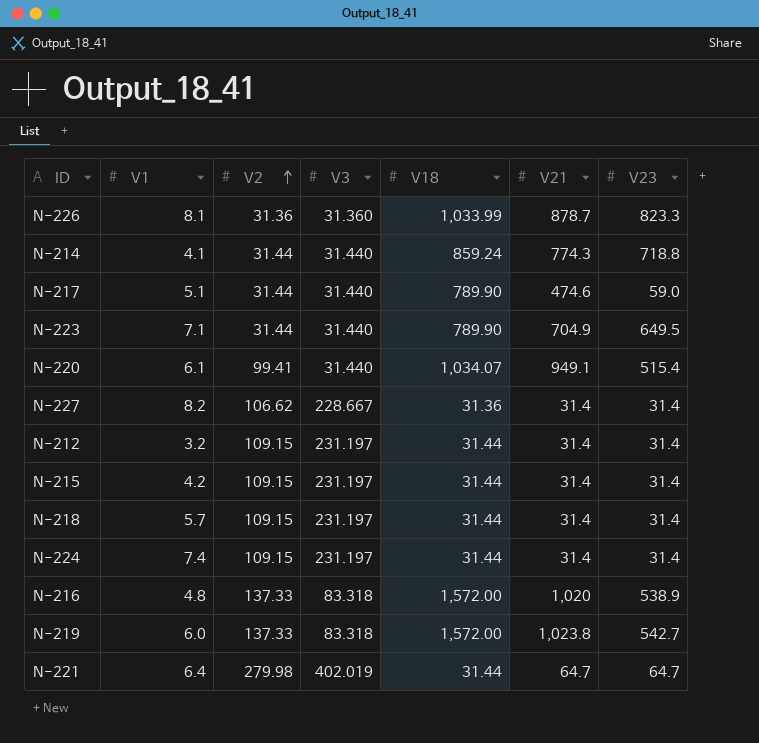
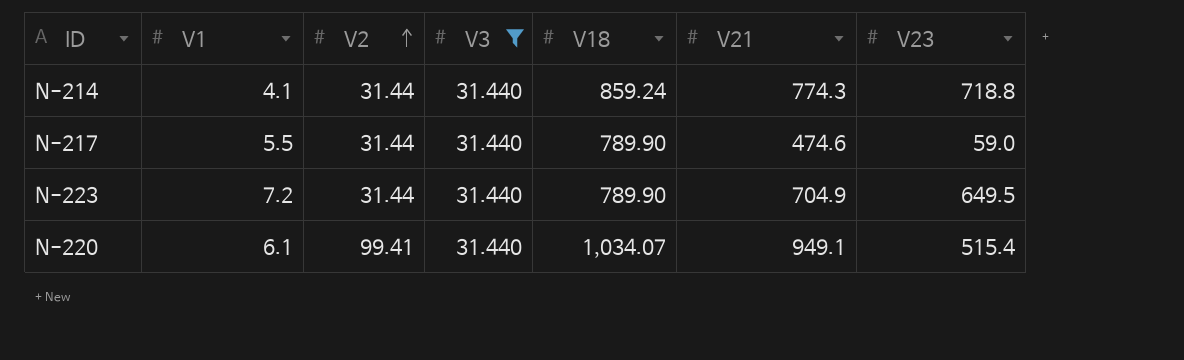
filter: none -> V3 = 31.440
N-217 | V1: 5.1 -> 5.5
N-223 | V1: 7.1 -> 7.2

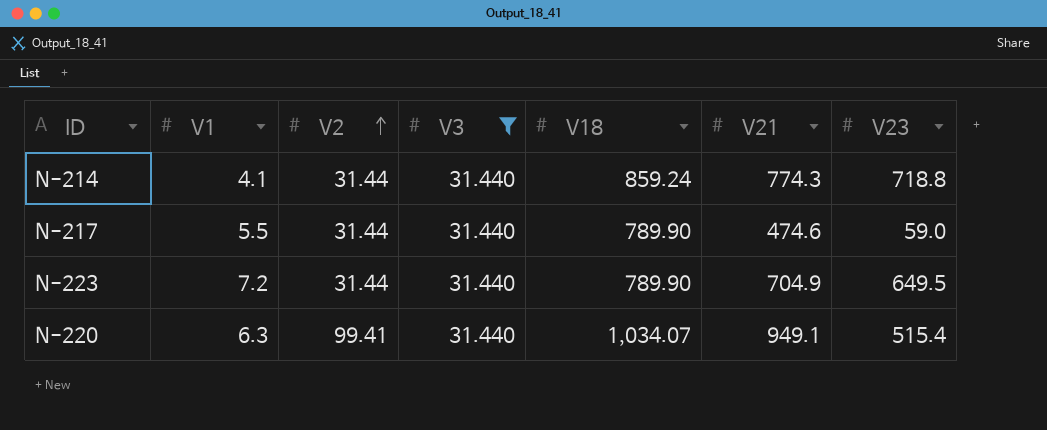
N-220 | V1: 6.1 -> 6.3

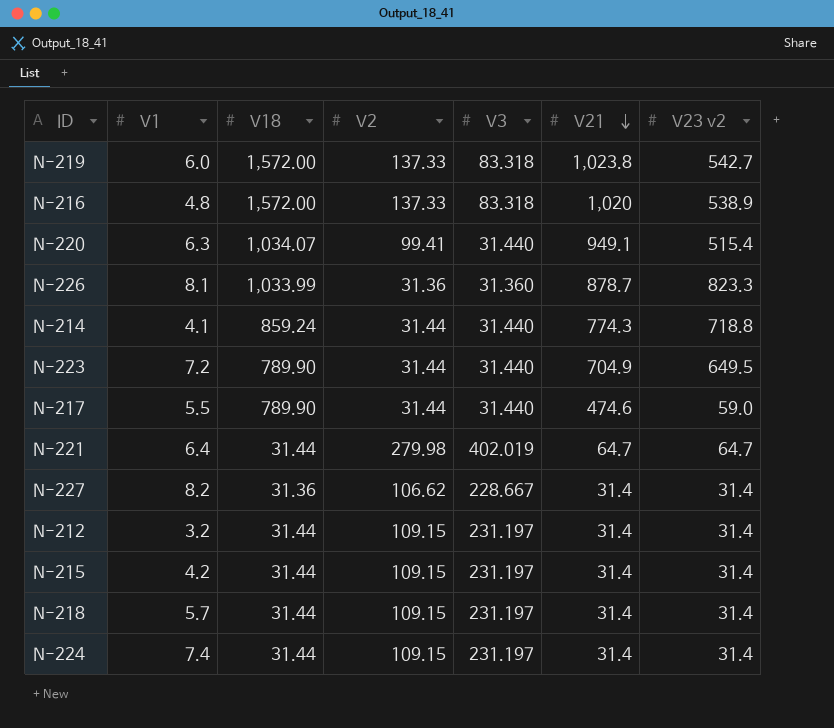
filter: V3 = 31.440 -> none
row order: V2 ascending -> V21 descending
column V18 | position: 5 -> 3
column name: V23 -> V23 v2

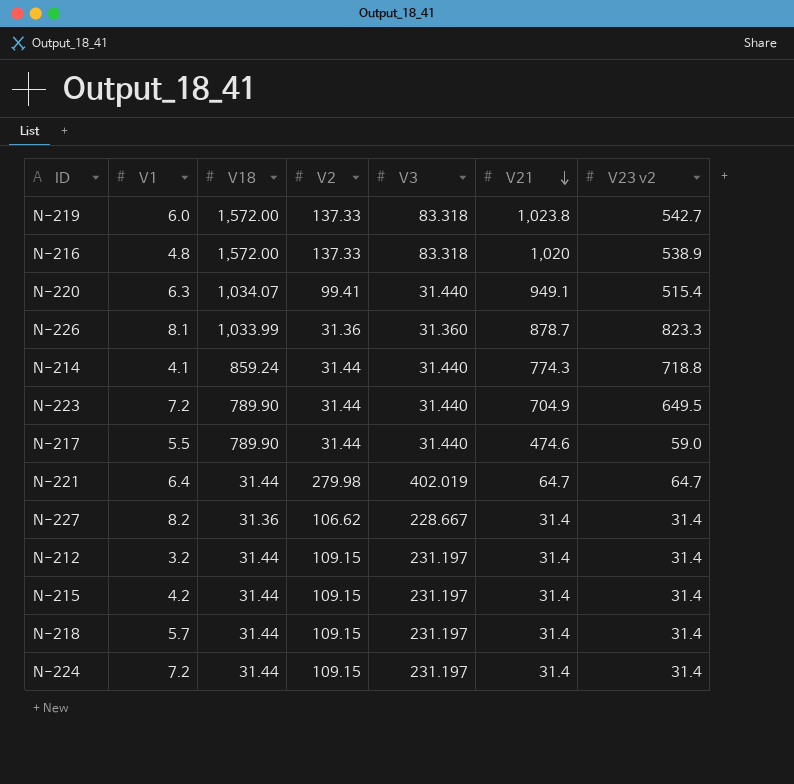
N-224 | V1: 7.4 -> 7.2

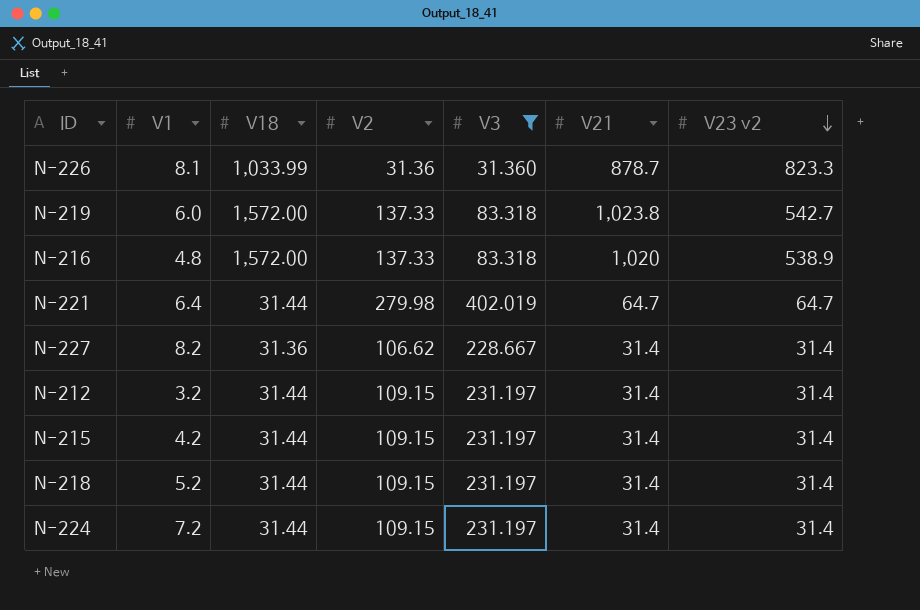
filter: none -> V3 != 31.440
row order: V21 descending -> V23 v2 descending
N-218 | V1: 5.7 -> 5.2

